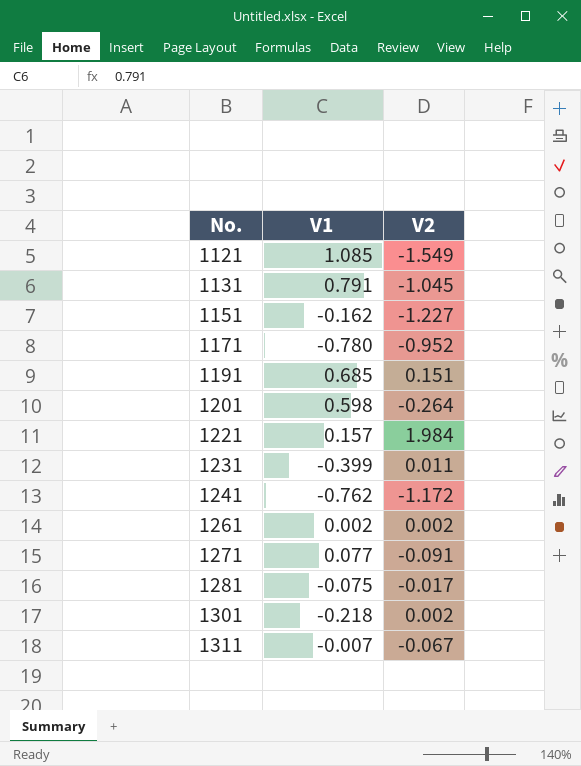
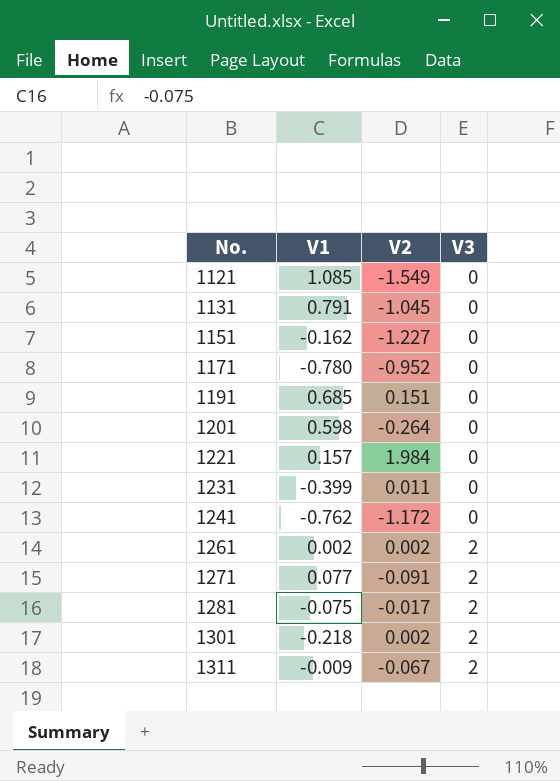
column V3 | position: none -> 4
1311 | V1: -0.007 -> -0.009

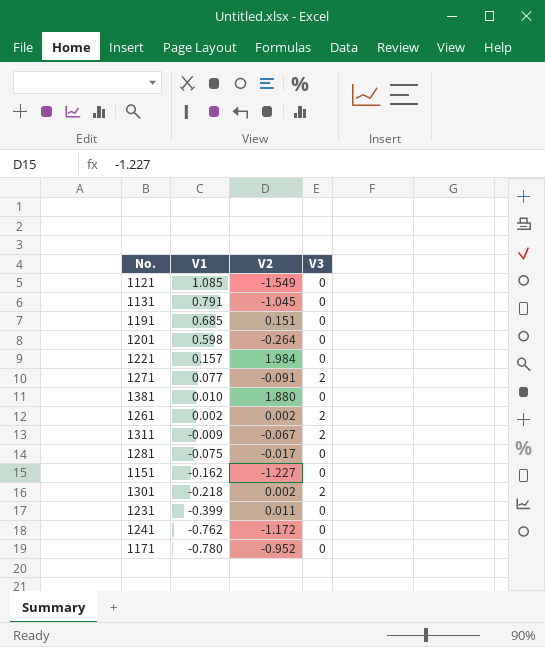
row order: No. ascending -> V1 descending
row 1381: none -> 0.010 | 1.880 | 0
1281 | V3: 2 -> 0

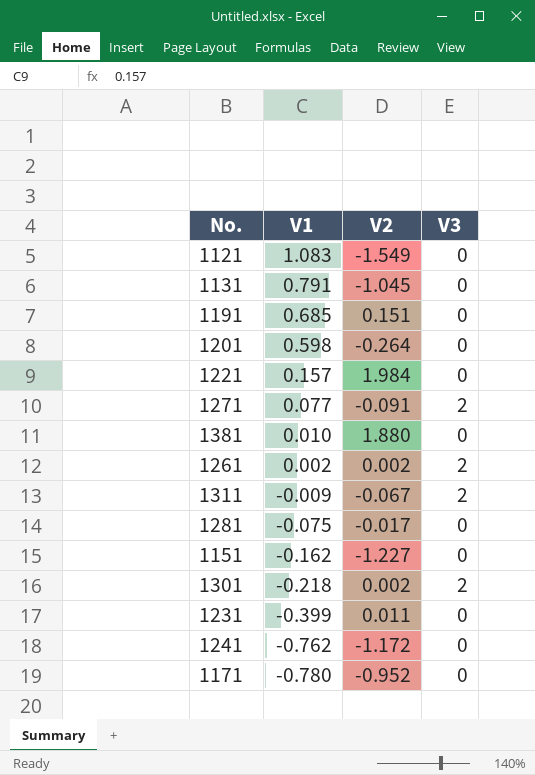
1121 | V1: 1.085 -> 1.083

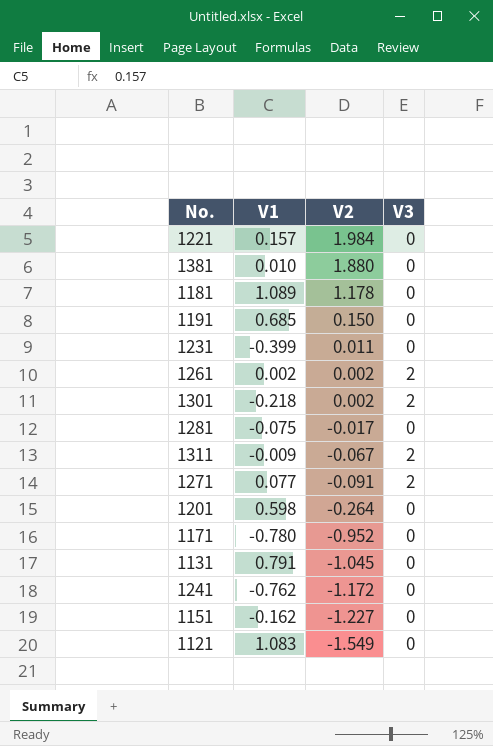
row order: V1 descending -> V2 descending
row 1181: none -> 1.089 | 1.178 | 0
1191 | V2: 0.151 -> 0.150

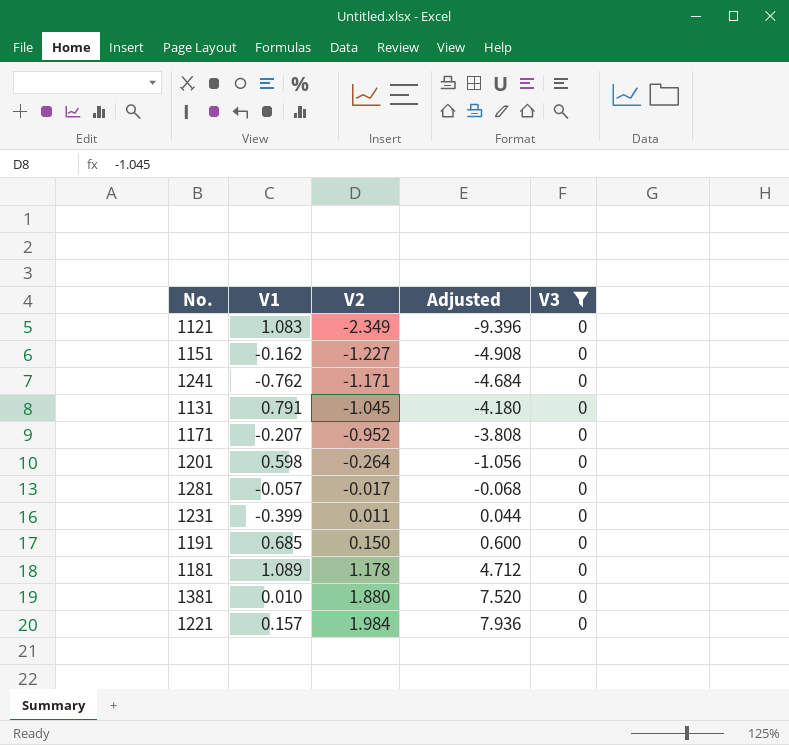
filter: none -> V3 = 0
row order: V2 descending -> V2 ascending
column Adjusted | formula: none -> [V2] * 4
1121 | V2: -1.549 -> -2.349
1241 | V2: -1.172 -> -1.171
1171 | V1: -0.780 -> -0.207
1281 | V1: -0.075 -> -0.057

